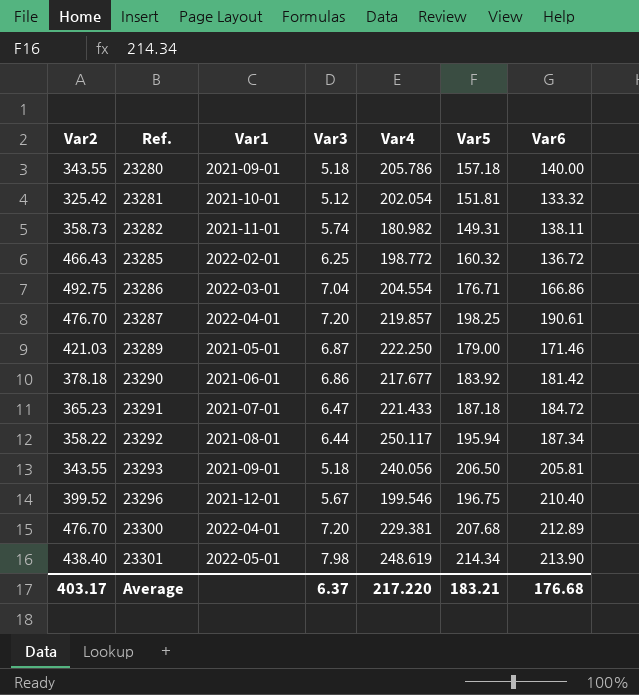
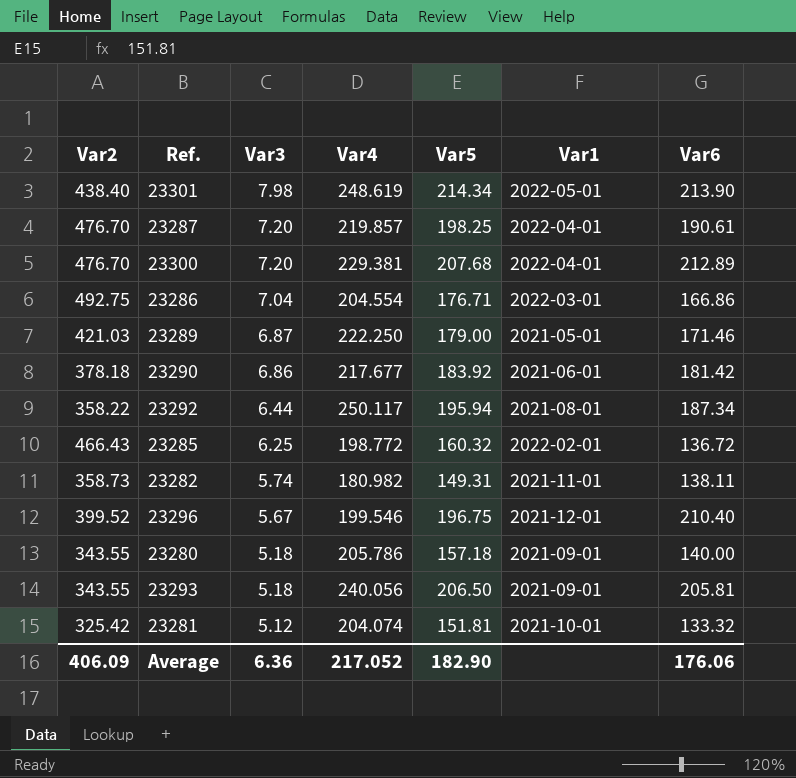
row order: Ref. ascending -> Var3 descending
column Var1 | position: 3 -> 6
row 23291: 365.23 | 2021-07-01 | 6.47 | 221.433 | 187.18 | 184.72 -> none
23281 | Var4: 202.054 -> 204.074
Average | Var2: 403.17 -> 406.09
Average | Var3: 6.37 -> 6.36
Average | Var4: 217.220 -> 217.052
Average | Var5: 183.21 -> 182.90
Average | Var6: 176.68 -> 176.06

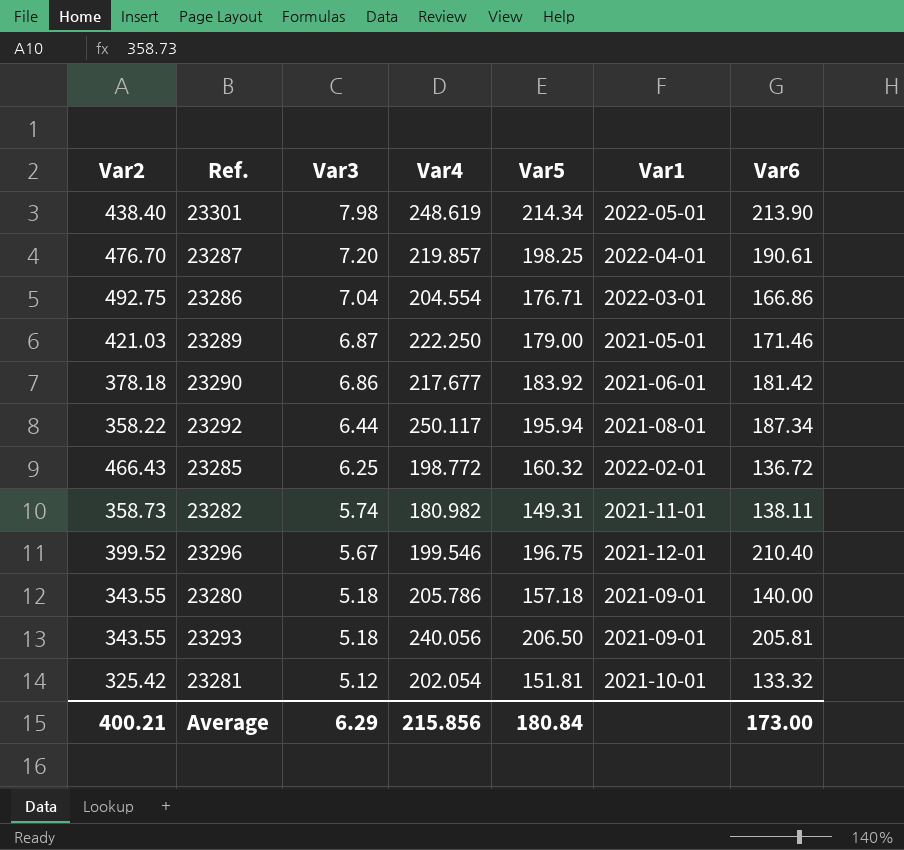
row 23300: 476.70 | 7.20 | 229.381 | 207.68 | 2022-04-01 | 212.89 -> none
23281 | Var4: 204.074 -> 202.054
Average | Var2: 406.09 -> 400.21
Average | Var3: 6.36 -> 6.29
Average | Var4: 217.052 -> 215.856
Average | Var5: 182.90 -> 180.84
Average | Var6: 176.06 -> 173.00

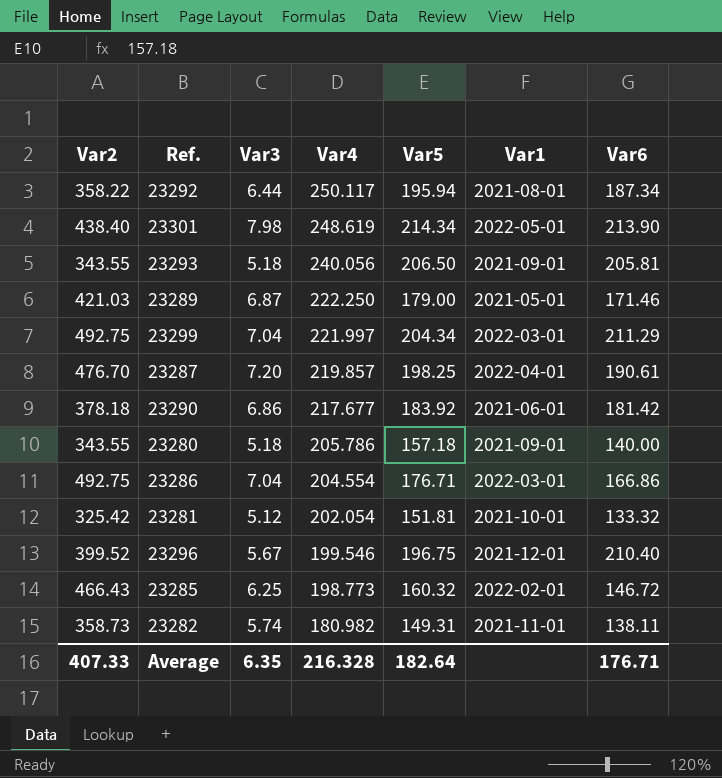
row order: Var3 descending -> Var4 descending
row 23299: none -> 492.75 | 7.04 | 221.997 | 204.34 | 2022-03-01 | 211.29
23285 | Var4: 198.772 -> 198.773
23285 | Var6: 136.72 -> 146.72
Average | Var2: 400.21 -> 407.33
Average | Var3: 6.29 -> 6.35
Average | Var4: 215.856 -> 216.328
Average | Var5: 180.84 -> 182.64
Average | Var6: 173.00 -> 176.71

